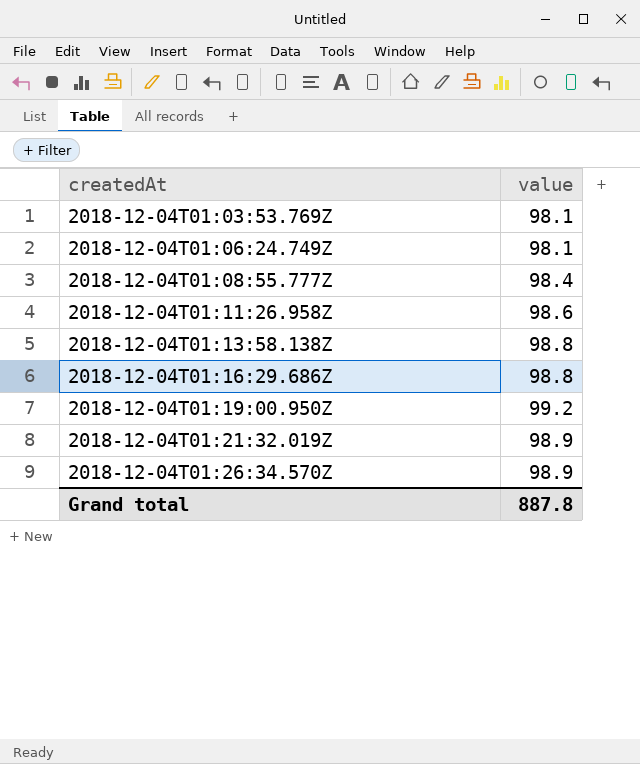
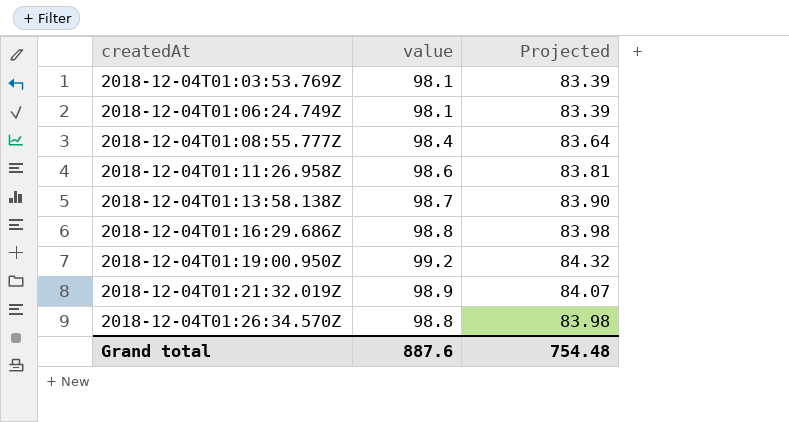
column Projected | formula: none -> [value] * 0.85
2018-12-04T01:13:58.138Z | value: 98.8 -> 98.7
2018-12-04T01:26:34.570Z | value: 98.9 -> 98.8
Grand total | value: 887.8 -> 887.6

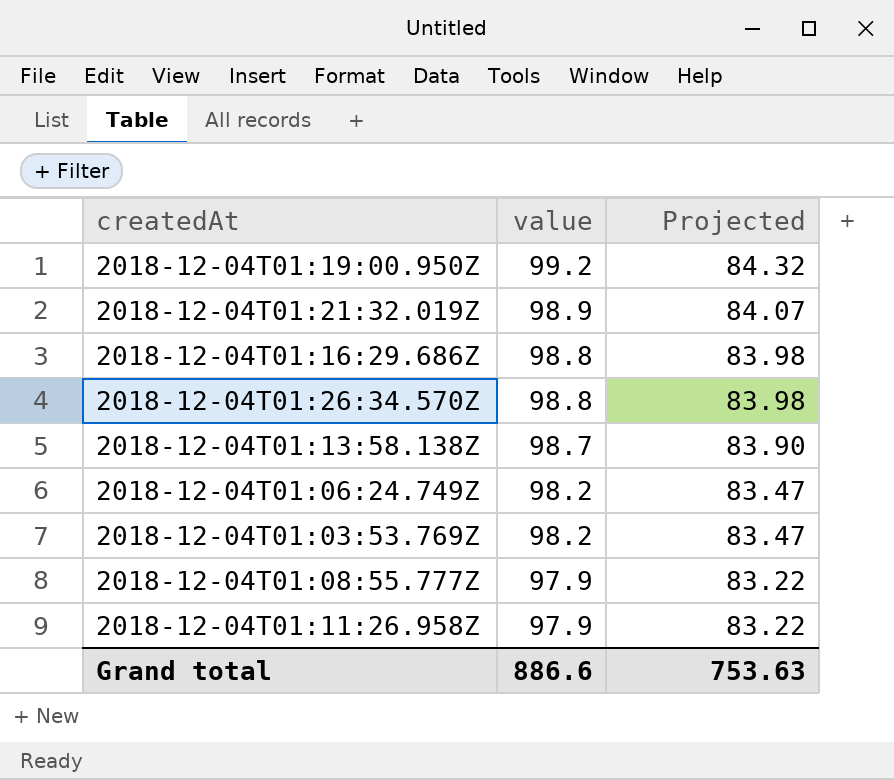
row order: createdAt ascending -> value descending
2018-12-04T01:06:24.749Z | value: 98.1 -> 98.2
2018-12-04T01:06:24.749Z | Projected: 83.39 -> 83.47
2018-12-04T01:03:53.769Z | value: 98.1 -> 98.2
2018-12-04T01:03:53.769Z | Projected: 83.39 -> 83.47
2018-12-04T01:08:55.777Z | value: 98.4 -> 97.9
2018-12-04T01:08:55.777Z | Projected: 83.64 -> 83.22
2018-12-04T01:11:26.958Z | value: 98.6 -> 97.9
2018-12-04T01:11:26.958Z | Projected: 83.81 -> 83.22
Grand total | value: 887.6 -> 886.6
Grand total | Projected: 754.48 -> 753.63

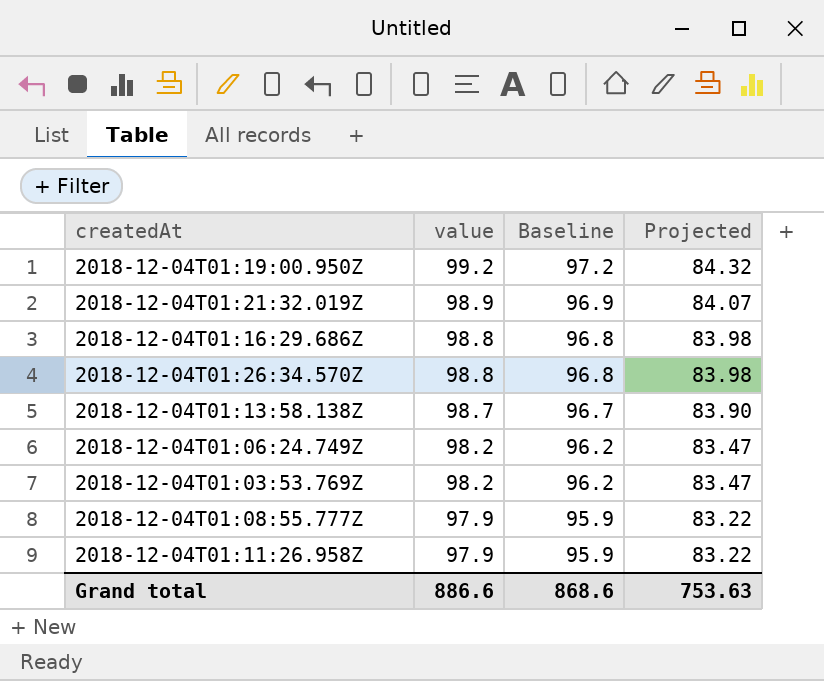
column Baseline | formula: none -> [value] - 2

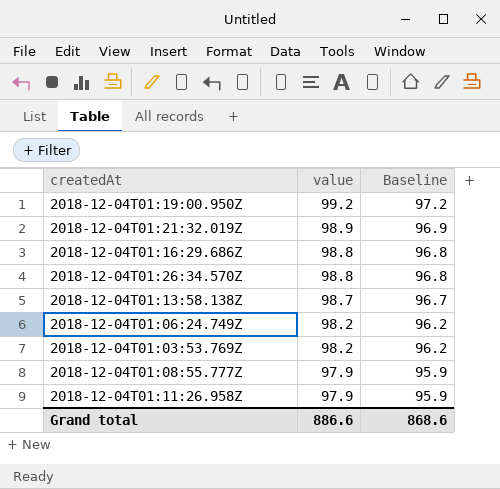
column Projected | formula: [value] * 0.85 -> none

